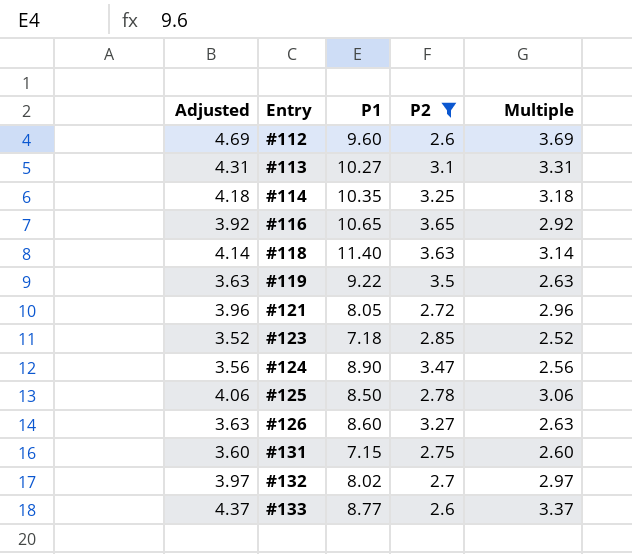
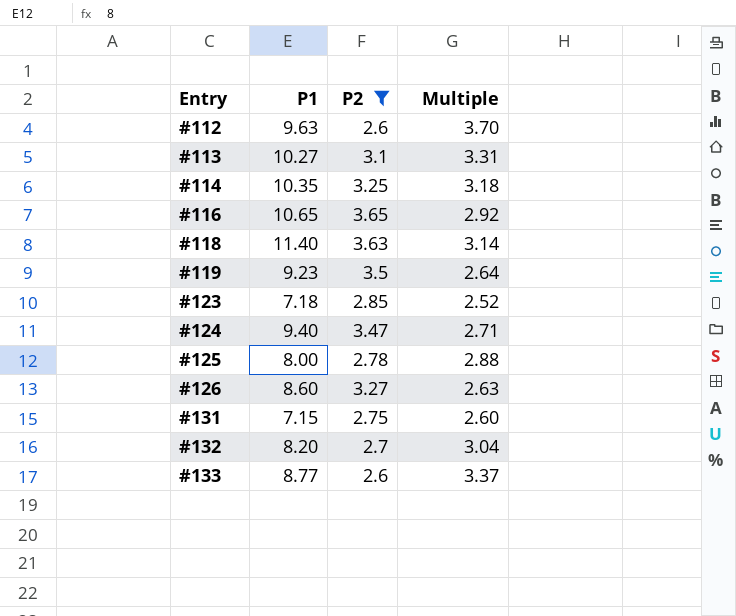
column Adjusted | formula: [Multiple] + 1 -> none
row #121: 3.96 | 8.05 | 2.72 | 2.96 -> none
#112 | P1: 9.60 -> 9.63
#112 | Multiple: 3.69 -> 3.70
#119 | P1: 9.22 -> 9.23
#119 | Multiple: 2.63 -> 2.64
#124 | P1: 8.90 -> 9.40
#124 | Multiple: 2.56 -> 2.71
#125 | P1: 8.50 -> 8.00
#125 | Multiple: 3.06 -> 2.88
#132 | P1: 8.02 -> 8.20
#132 | Multiple: 2.97 -> 3.04

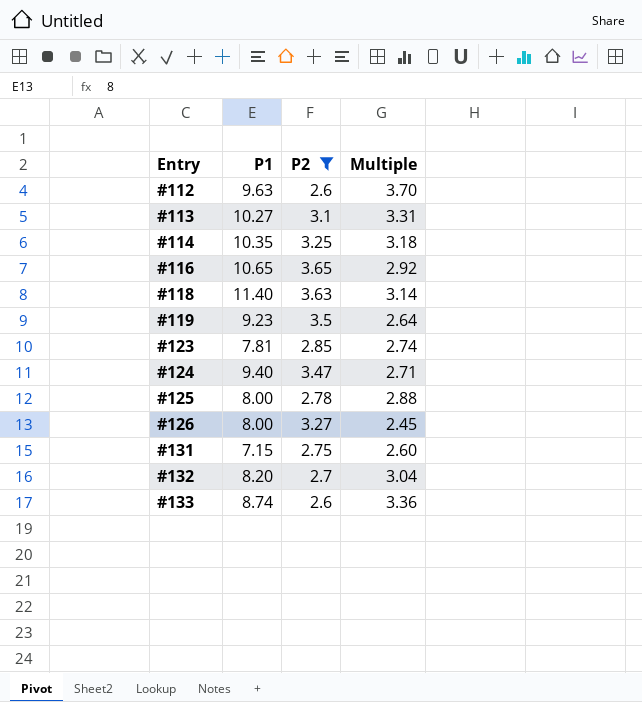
#123 | P1: 7.18 -> 7.81
#123 | Multiple: 2.52 -> 2.74
#126 | P1: 8.60 -> 8.00
#126 | Multiple: 2.63 -> 2.45
#133 | P1: 8.77 -> 8.74
#133 | Multiple: 3.37 -> 3.36

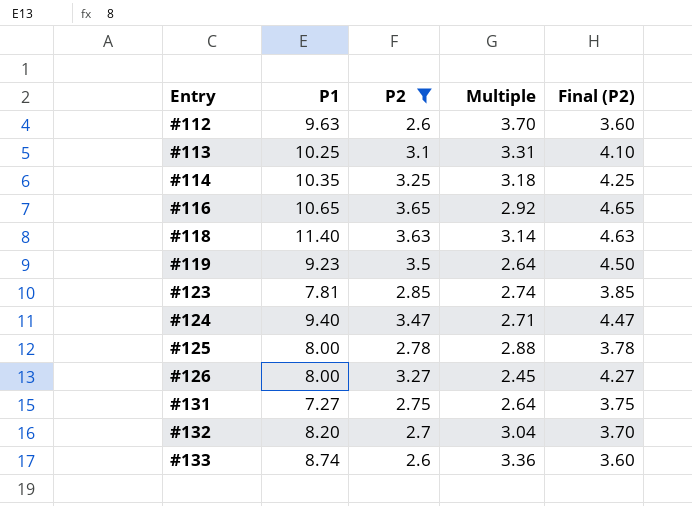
column Final (P2) | formula: none -> [P2] + 1
#113 | P1: 10.27 -> 10.25
#131 | P1: 7.15 -> 7.27
#131 | Multiple: 2.60 -> 2.64

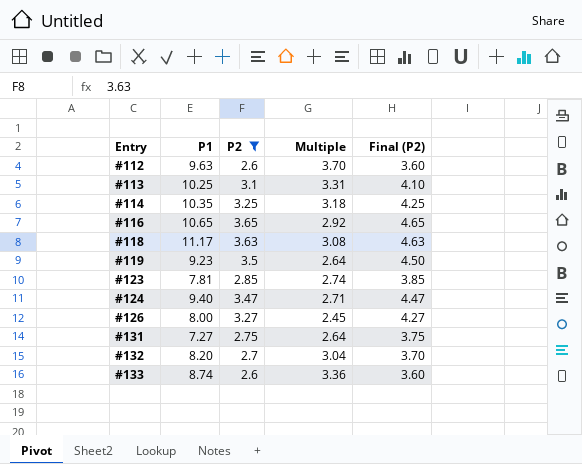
row #125: 8.00 | 2.78 | 2.88 | 3.78 -> none
#118 | P1: 11.40 -> 11.17
#118 | Multiple: 3.14 -> 3.08

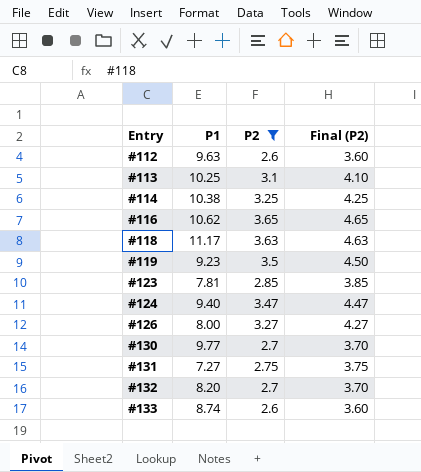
column Multiple | formula: [P1] / [P2] -> none
#114 | P1: 10.35 -> 10.38
#116 | P1: 10.65 -> 10.62
row #130: none -> 9.77 | 2.7 | 3.70

